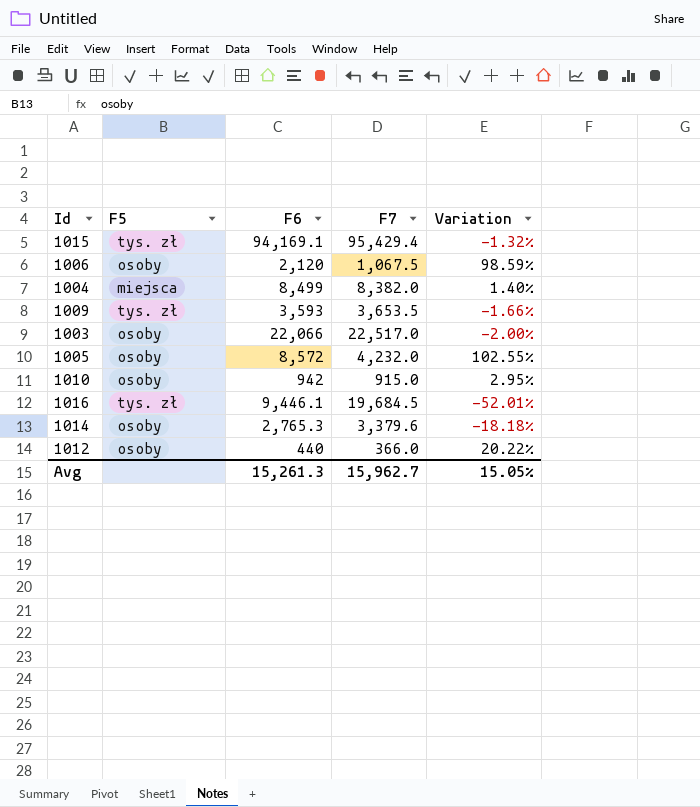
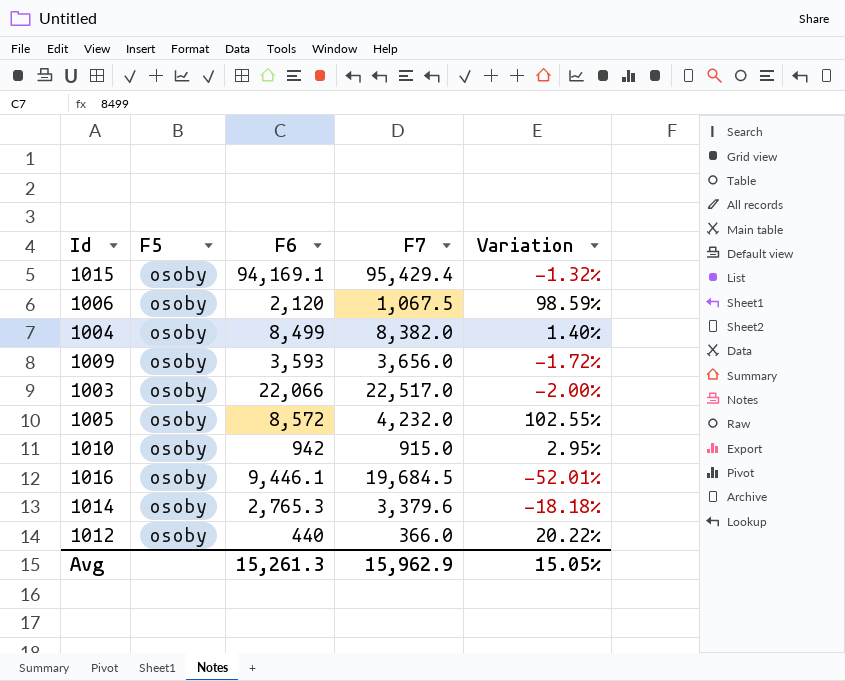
1015 | F5: tys. zł -> osoby
1004 | F5: miejsca -> osoby
1009 | F5: tys. zł -> osoby
1009 | F7: 3,653.5 -> 3,656.0
1009 | Variation: -1.66% -> -1.72%
1016 | F5: tys. zł -> osoby
Avg | F7: 15,962.7 -> 15,962.9

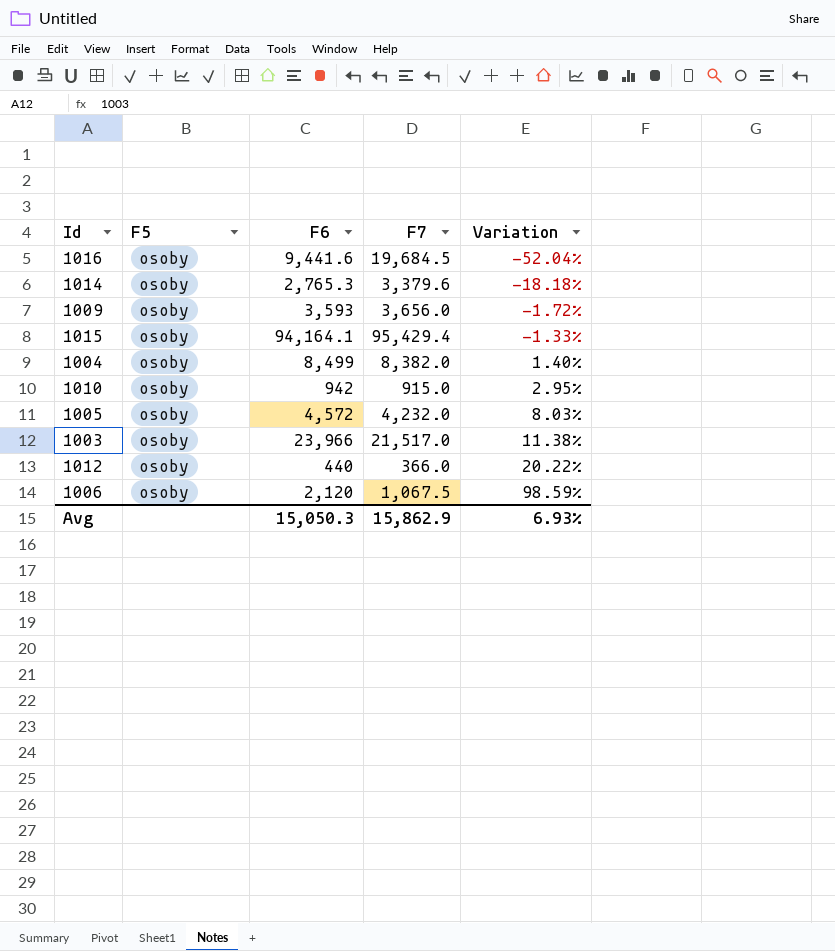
row order: none -> Variation ascending
1016 | F6: 9,446.1 -> 9,441.6
1016 | Variation: -52.01% -> -52.04%
1015 | F6: 94,169.1 -> 94,164.1
1015 | Variation: -1.32% -> -1.33%
1005 | F6: 8,572 -> 4,572
1005 | Variation: 102.55% -> 8.03%
1003 | F6: 22,066 -> 23,966
1003 | F7: 22,517.0 -> 21,517.0
1003 | Variation: -2.00% -> 11.38%
Avg | F6: 15,261.3 -> 15,050.3
Avg | F7: 15,962.9 -> 15,862.9
Avg | Variation: 15.05% -> 6.93%

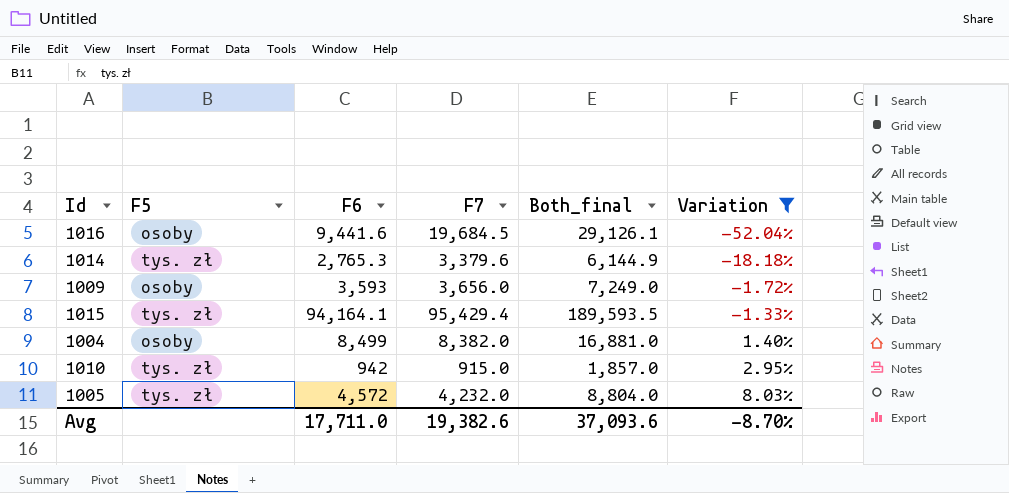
filter: none -> Variation <= 8.03%
column Both_final | formula: none -> [F6] + [F7]
1014 | F5: osoby -> tys. zł
1015 | F5: osoby -> tys. zł
1010 | F5: osoby -> tys. zł
1005 | F5: osoby -> tys. zł
Avg | F6: 15,050.3 -> 17,711.0
Avg | F7: 15,862.9 -> 19,382.6
Avg | Variation: 6.93% -> -8.70%

